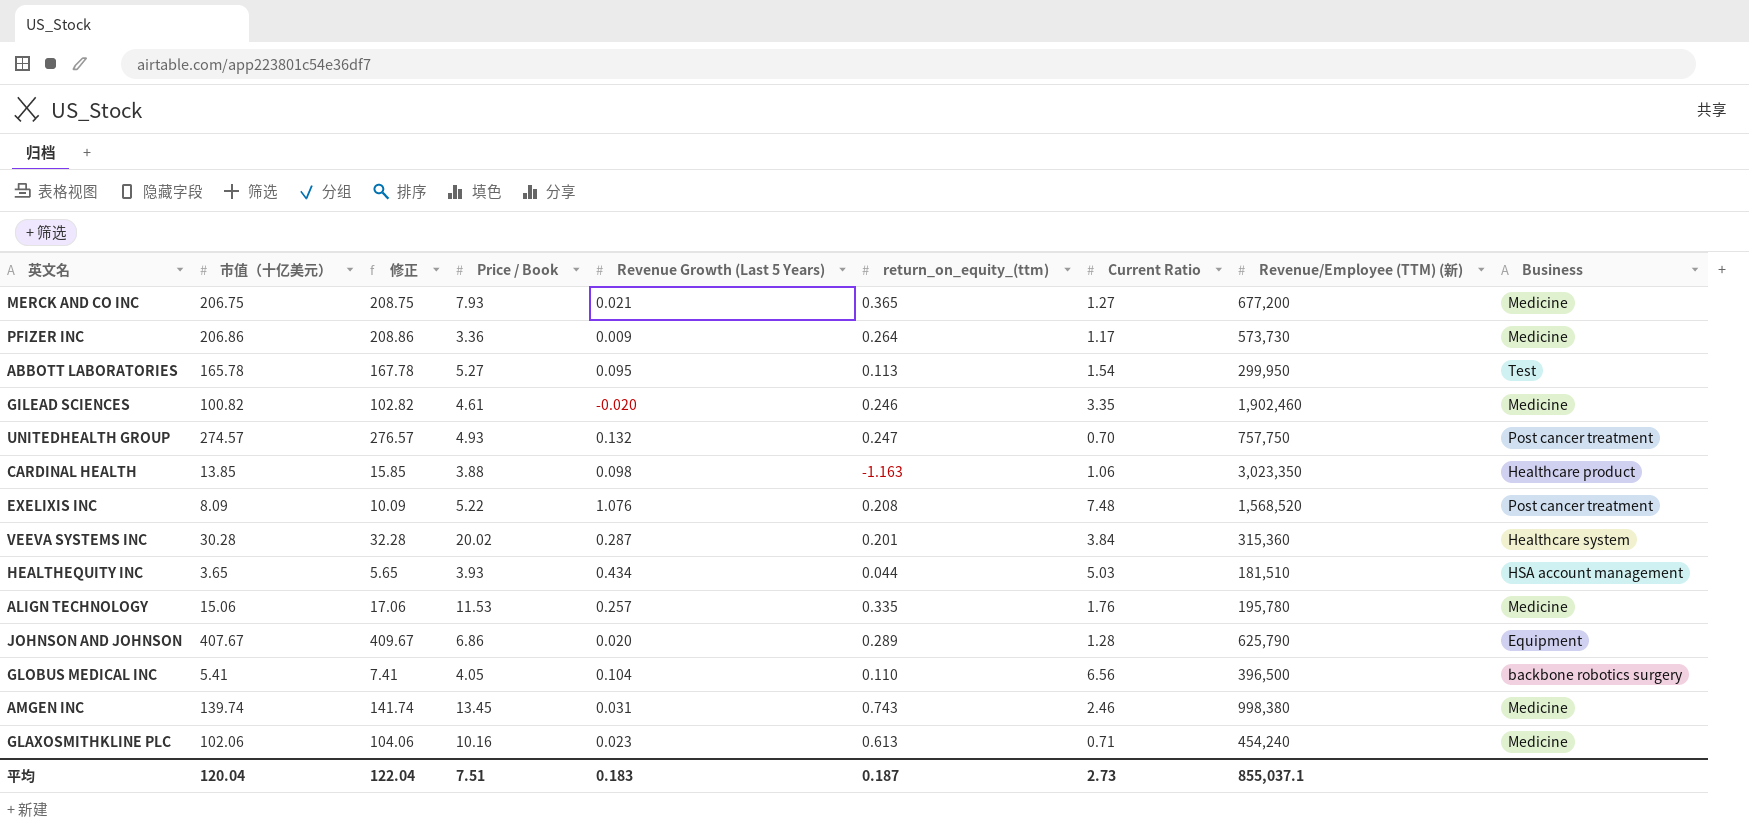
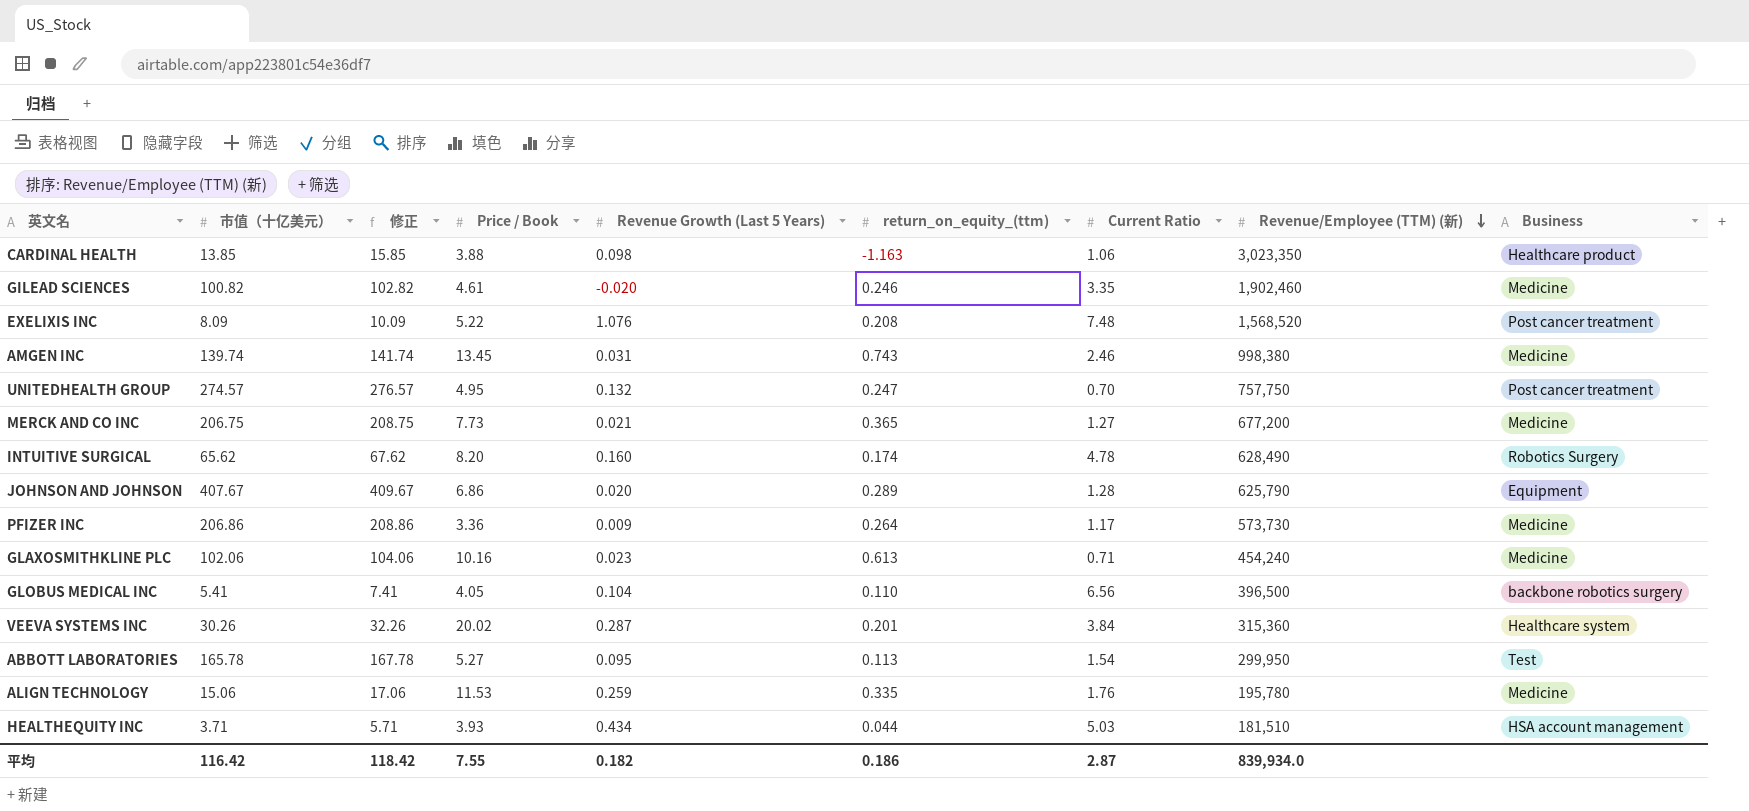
row order: none -> Revenue/Employee (TTM) (新) descending
UNITEDHEALTH GROUP | Price / Book: 4.93 -> 4.95
MERCK AND CO INC | Price / Book: 7.93 -> 7.73
row INTUITIVE SURGICAL: none -> 65.62 | 67.62 | 8.20 | 0.160 | 0.174 | 4.78 | 628,490 | Robotics Surgery
VEEVA SYSTEMS INC | 市值（十亿美元）: 30.28 -> 30.26
VEEVA SYSTEMS INC | 修正: 32.28 -> 32.26
ALIGN TECHNOLOGY | Revenue Growth (Last 5 Years): 0.257 -> 0.259
HEALTHEQUITY INC | 市值（十亿美元）: 3.65 -> 3.71
HEALTHEQUITY INC | 修正: 5.65 -> 5.71
平均 | 市值（十亿美元）: 120.04 -> 116.42
平均 | 修正: 122.04 -> 118.42
平均 | Price / Book: 7.51 -> 7.55
平均 | Revenue Growth (Last 5 Years): 0.183 -> 0.182
平均 | return_on_equity_(ttm): 0.187 -> 0.186
平均 | Current Ratio: 2.73 -> 2.87
平均 | Revenue/Employee (TTM) (新): 855,037.1 -> 839,934.0

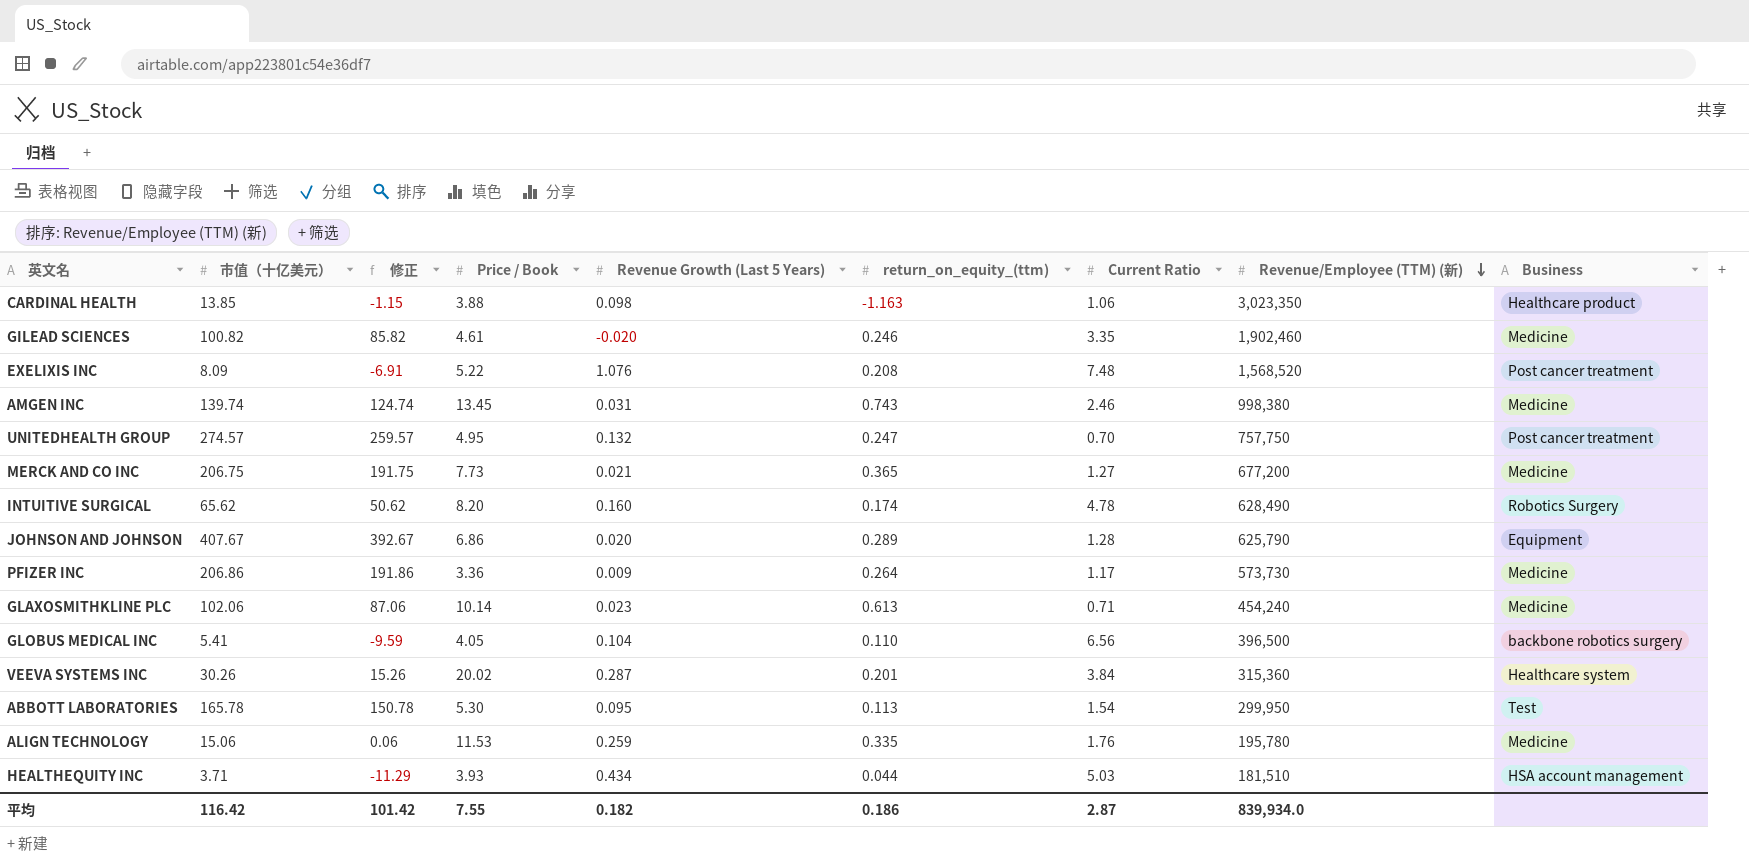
column 修正 | formula: [市值（十亿美元）] + 2 -> [市值（十亿美元）] - 15
GLAXOSMITHKLINE PLC | Price / Book: 10.16 -> 10.14
ABBOTT LABORATORIES | Price / Book: 5.27 -> 5.30
平均 | 修正: 118.42 -> 101.42

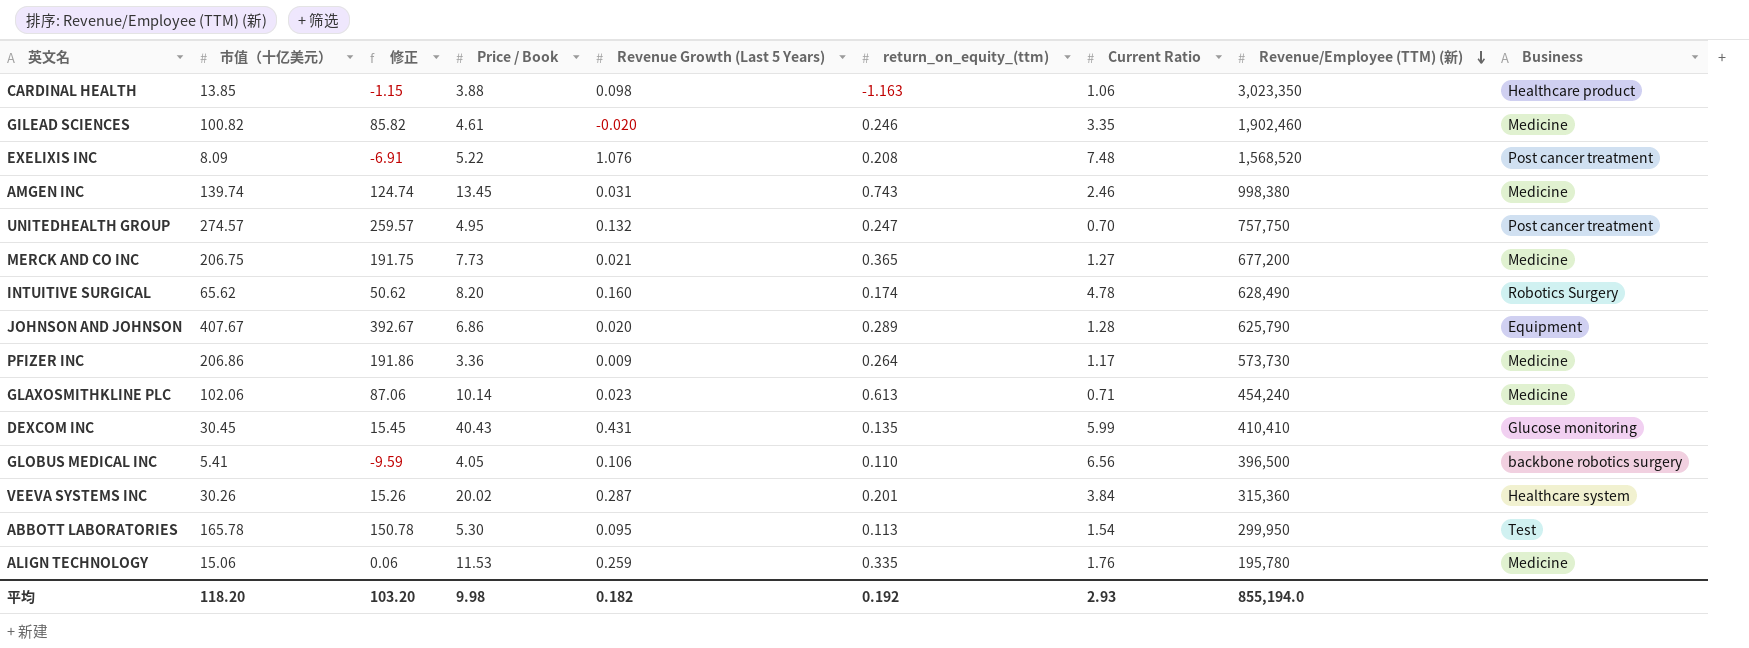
row HEALTHEQUITY INC: 3.71 | -11.29 | 3.93 | 0.434 | 0.044 | 5.03 | 181,510 | HSA account management -> none
row DEXCOM INC: none -> 30.45 | 15.45 | 40.43 | 0.431 | 0.135 | 5.99 | 410,410 | Glucose monitoring
GLOBUS MEDICAL INC | Revenue Growth (Last 5 Years): 0.104 -> 0.106
平均 | 市值（十亿美元）: 116.42 -> 118.20
平均 | 修正: 101.42 -> 103.20
平均 | Price / Book: 7.55 -> 9.98
平均 | return_on_equity_(ttm): 0.186 -> 0.192
平均 | Current Ratio: 2.87 -> 2.93
平均 | Revenue/Employee (TTM) (新): 839,934.0 -> 855,194.0

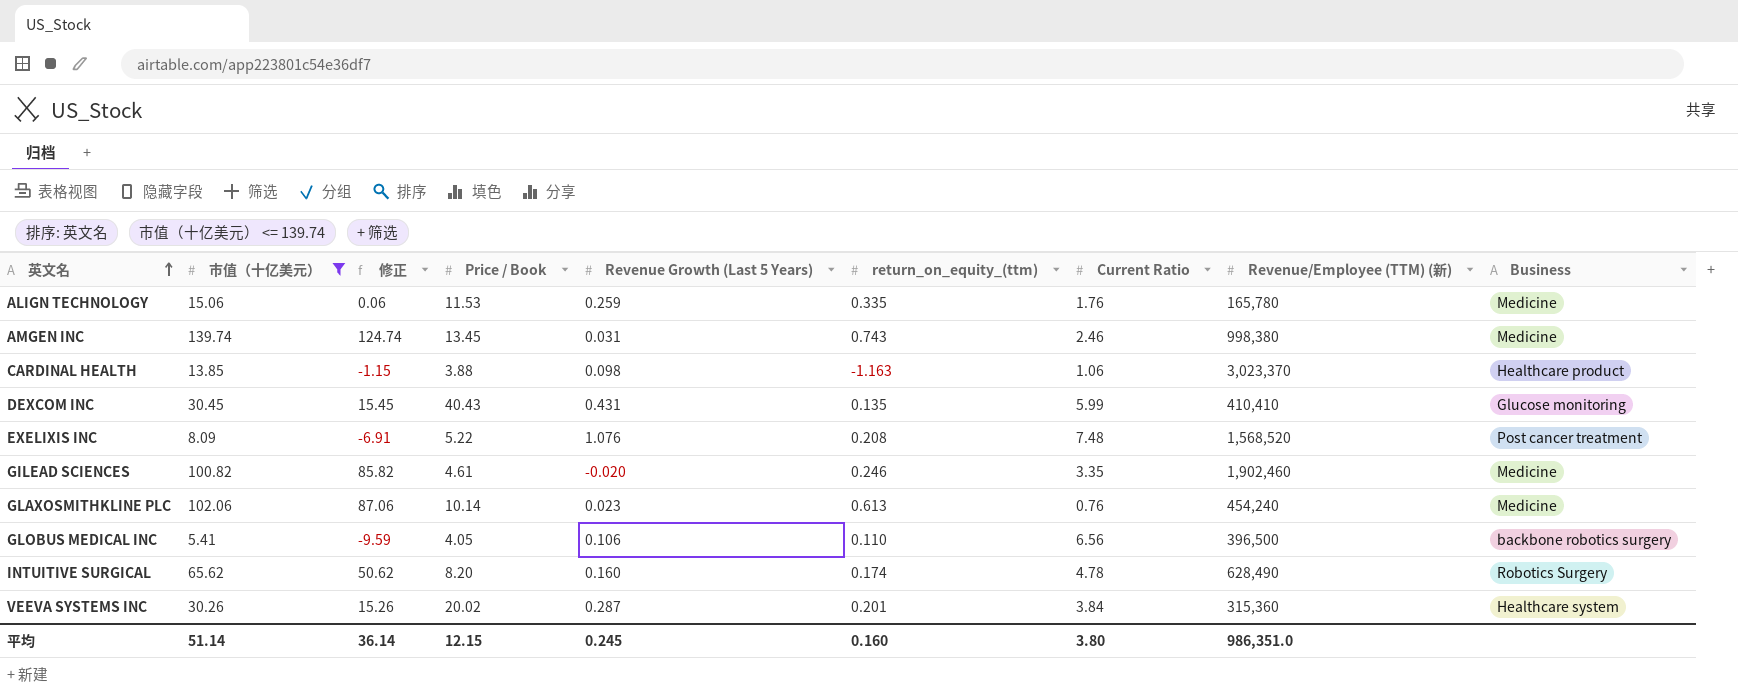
filter: none -> 市值（十亿美元） <= 139.74
row order: Revenue/Employee (TTM) (新) descending -> 英文名 ascending
ALIGN TECHNOLOGY | Revenue/Employee (TTM) (新): 195,780 -> 165,780
CARDINAL HEALTH | Revenue/Employee (TTM) (新): 3,023,350 -> 3,023,370
GLAXOSMITHKLINE PLC | Current Ratio: 0.71 -> 0.76
平均 | 市值（十亿美元）: 118.20 -> 51.14
平均 | 修正: 103.20 -> 36.14
平均 | Price / Book: 9.98 -> 12.15
平均 | Revenue Growth (Last 5 Years): 0.182 -> 0.245
平均 | return_on_equity_(ttm): 0.192 -> 0.160
平均 | Current Ratio: 2.93 -> 3.80
平均 | Revenue/Employee (TTM) (新): 855,194.0 -> 986,351.0

